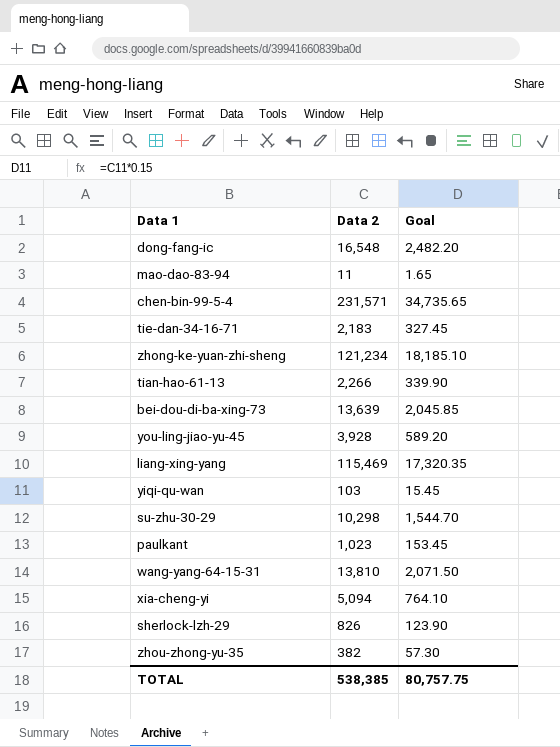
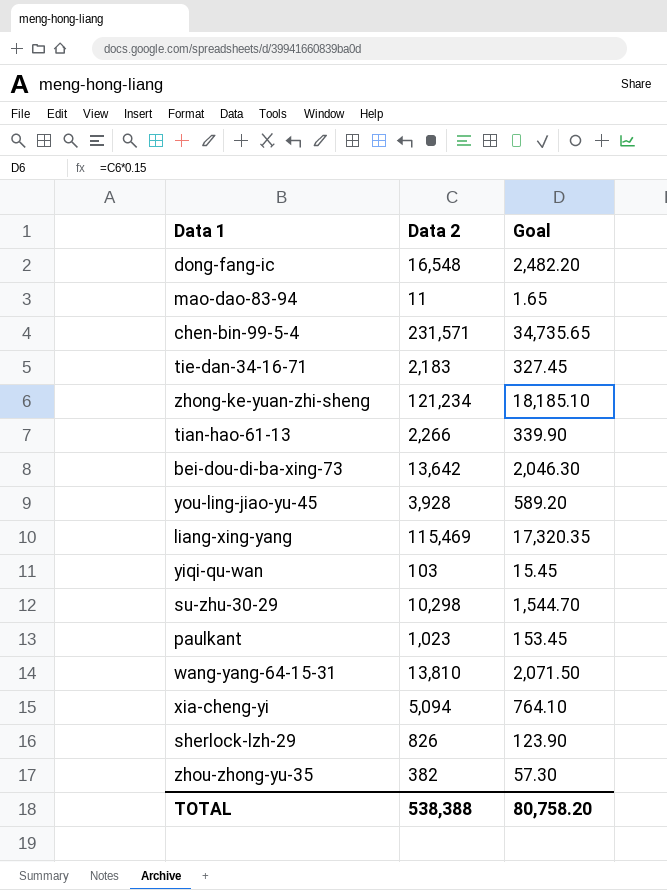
bei-dou-di-ba-xing-73 | Data 2: 13,639 -> 13,642
bei-dou-di-ba-xing-73 | Goal: 2,045.85 -> 2,046.30
TOTAL | Data 2: 538,385 -> 538,388
TOTAL | Goal: 80,757.75 -> 80,758.20

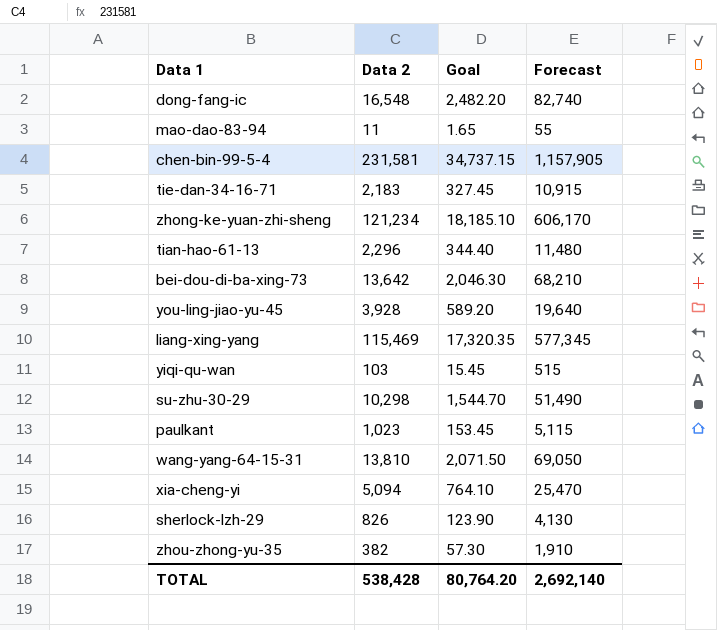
column Forecast | formula: none -> [Data 2] * 5
chen-bin-99-5-4 | Data 2: 231,571 -> 231,581
chen-bin-99-5-4 | Goal: 34,735.65 -> 34,737.15
tian-hao-61-13 | Data 2: 2,266 -> 2,296
tian-hao-61-13 | Goal: 339.90 -> 344.40
TOTAL | Data 2: 538,388 -> 538,428
TOTAL | Goal: 80,758.20 -> 80,764.20

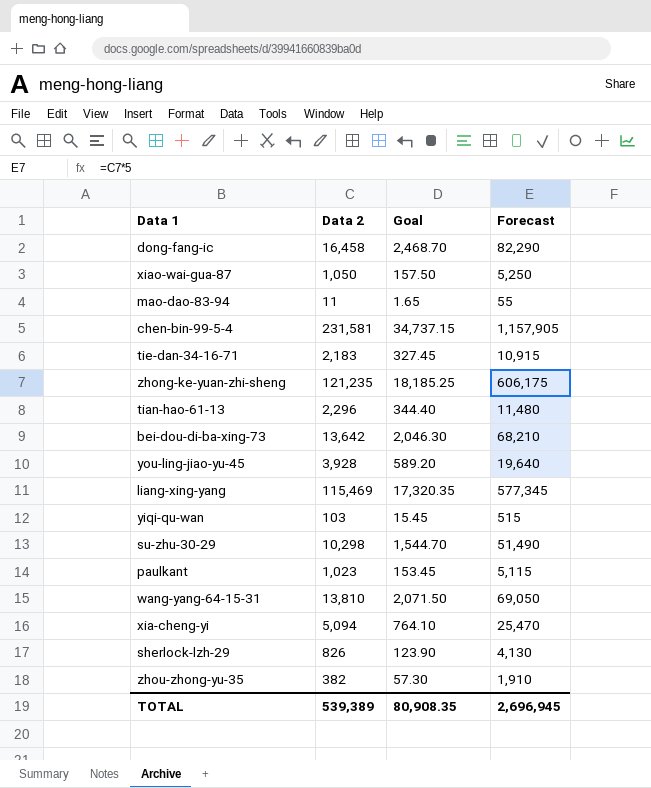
dong-fang-ic | Data 2: 16,548 -> 16,458
dong-fang-ic | Goal: 2,482.20 -> 2,468.70
dong-fang-ic | Forecast: 82,740 -> 82,290
row xiao-wai-gua-87: none -> 1,050 | 157.50 | 5,250
zhong-ke-yuan-zhi-sheng | Data 2: 121,234 -> 121,235
zhong-ke-yuan-zhi-sheng | Goal: 18,185.10 -> 18,185.25
zhong-ke-yuan-zhi-sheng | Forecast: 606,170 -> 606,175
TOTAL | Data 2: 538,428 -> 539,389
TOTAL | Goal: 80,764.20 -> 80,908.35
TOTAL | Forecast: 2,692,140 -> 2,696,945

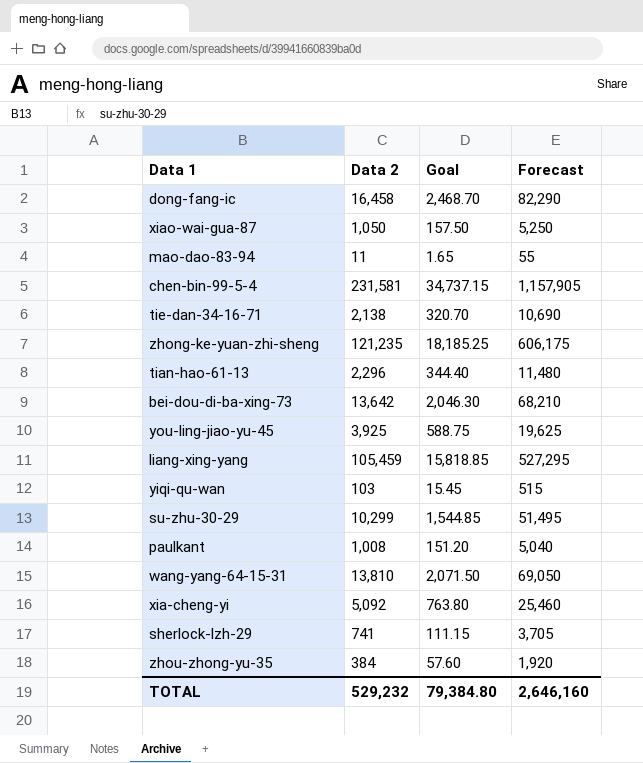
tie-dan-34-16-71 | Data 2: 2,183 -> 2,138
tie-dan-34-16-71 | Goal: 327.45 -> 320.70
tie-dan-34-16-71 | Forecast: 10,915 -> 10,690
you-ling-jiao-yu-45 | Data 2: 3,928 -> 3,925
you-ling-jiao-yu-45 | Goal: 589.20 -> 588.75
you-ling-jiao-yu-45 | Forecast: 19,640 -> 19,625
liang-xing-yang | Data 2: 115,469 -> 105,459
liang-xing-yang | Goal: 17,320.35 -> 15,818.85
liang-xing-yang | Forecast: 577,345 -> 527,295
su-zhu-30-29 | Data 2: 10,298 -> 10,299
su-zhu-30-29 | Goal: 1,544.70 -> 1,544.85
su-zhu-30-29 | Forecast: 51,490 -> 51,495
paulkant | Data 2: 1,023 -> 1,008
paulkant | Goal: 153.45 -> 151.20
paulkant | Forecast: 5,115 -> 5,040
xia-cheng-yi | Data 2: 5,094 -> 5,092
xia-cheng-yi | Goal: 764.10 -> 763.80
xia-cheng-yi | Forecast: 25,470 -> 25,460
sherlock-lzh-29 | Data 2: 826 -> 741
sherlock-lzh-29 | Goal: 123.90 -> 111.15
sherlock-lzh-29 | Forecast: 4,130 -> 3,705
zhou-zhong-yu-35 | Data 2: 382 -> 384
zhou-zhong-yu-35 | Goal: 57.30 -> 57.60
zhou-zhong-yu-35 | Forecast: 1,910 -> 1,920
TOTAL | Data 2: 539,389 -> 529,232
TOTAL | Goal: 80,908.35 -> 79,384.80
TOTAL | Forecast: 2,696,945 -> 2,646,160

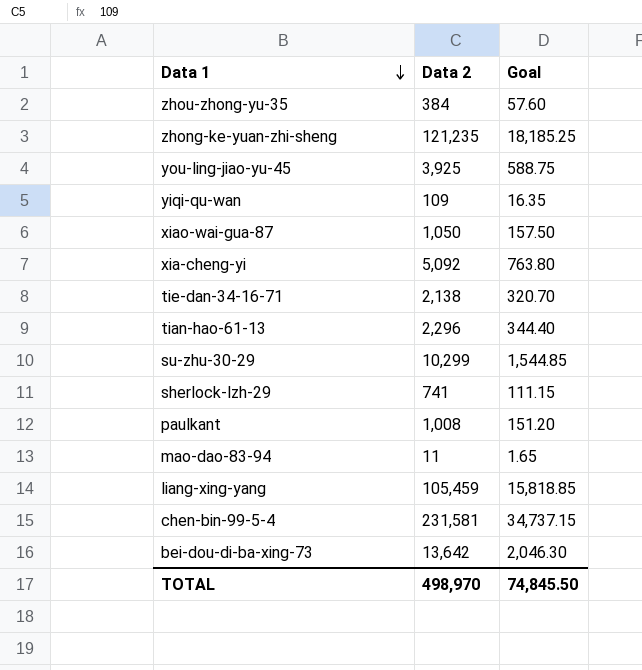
row order: none -> Data 1 descending
column Forecast | formula: [Data 2] * 5 -> none
row dong-fang-ic: 16,458 | 2,468.70 | 82,290 -> none
row wang-yang-64-15-31: 13,810 | 2,071.50 | 69,050 -> none
yiqi-qu-wan | Data 2: 103 -> 109
yiqi-qu-wan | Goal: 15.45 -> 16.35
TOTAL | Data 2: 529,232 -> 498,970
TOTAL | Goal: 79,384.80 -> 74,845.50

